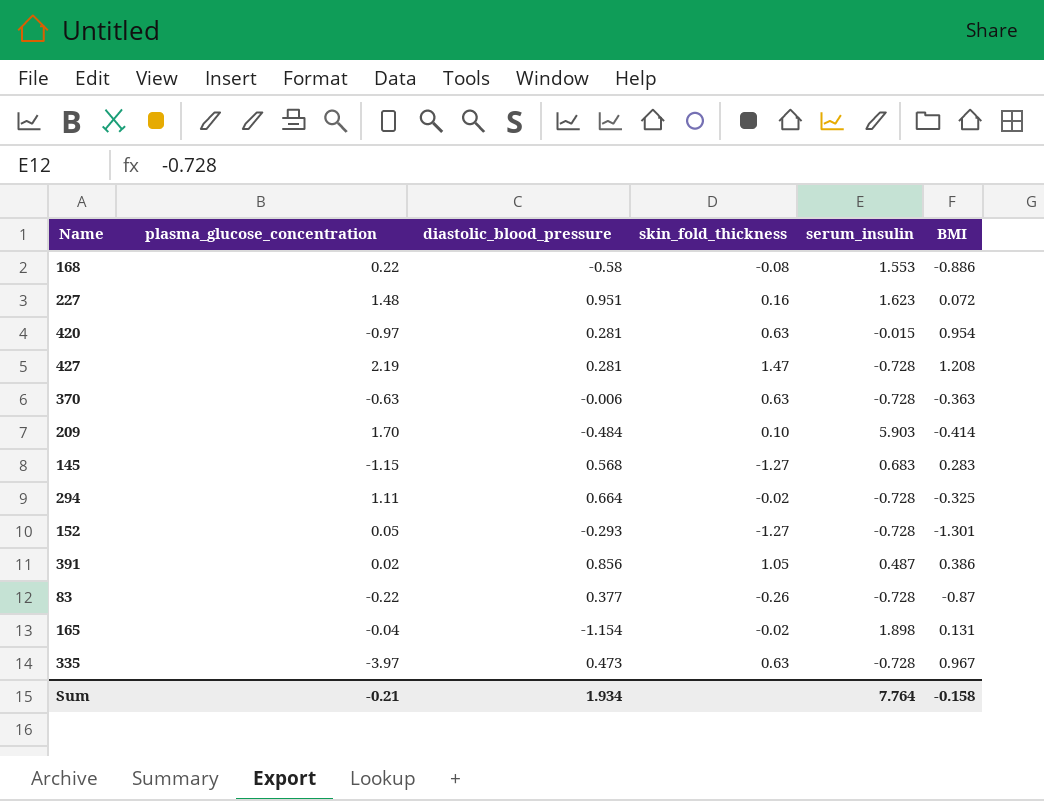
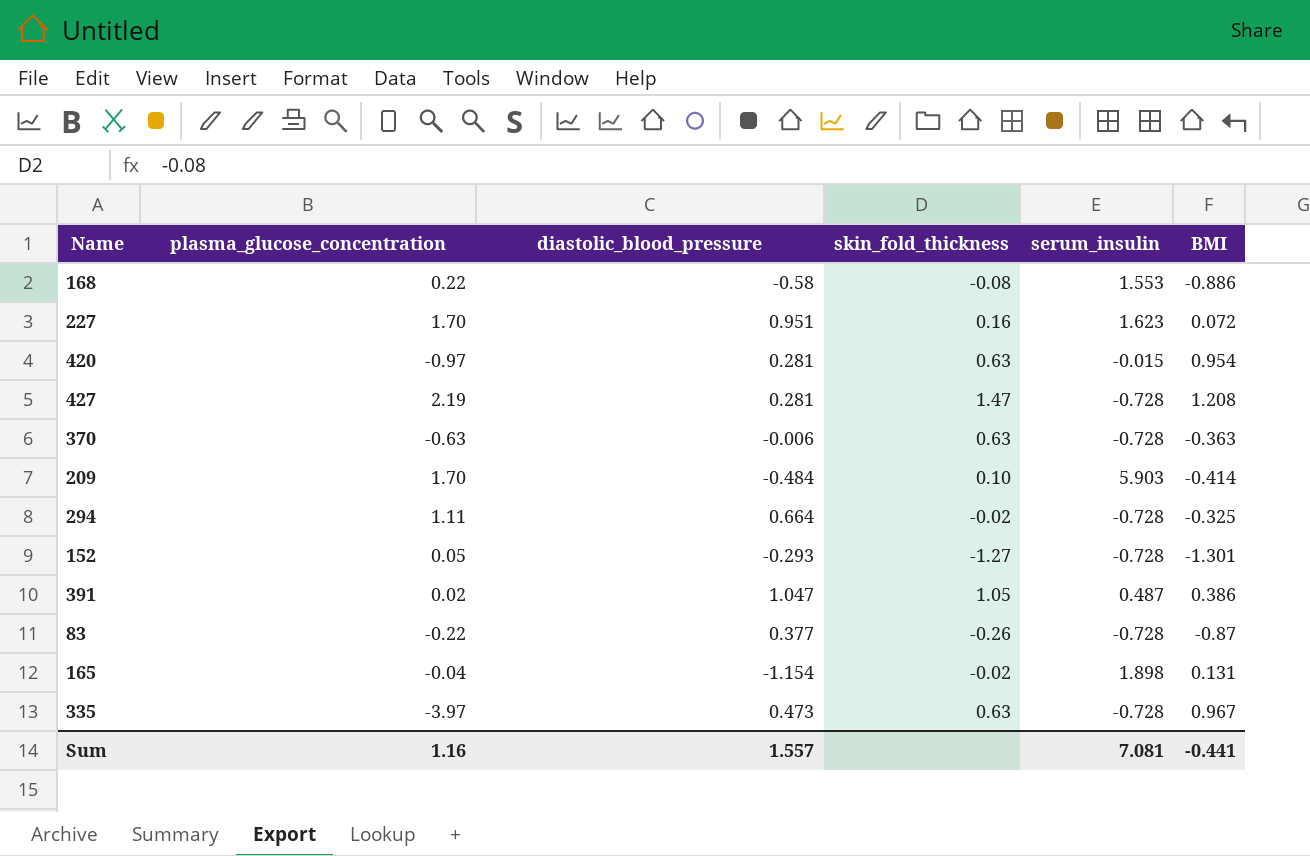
row 145: -1.15 | 0.568 | -1.27 | 0.683 | 0.283 -> none
227 | plasma_glucose_concentration: 1.48 -> 1.70
391 | diastolic_blood_pressure: 0.856 -> 1.047
Sum | plasma_glucose_concentration: -0.21 -> 1.16
Sum | diastolic_blood_pressure: 1.934 -> 1.557
Sum | serum_insulin: 7.764 -> 7.081
Sum | BMI: -0.158 -> -0.441

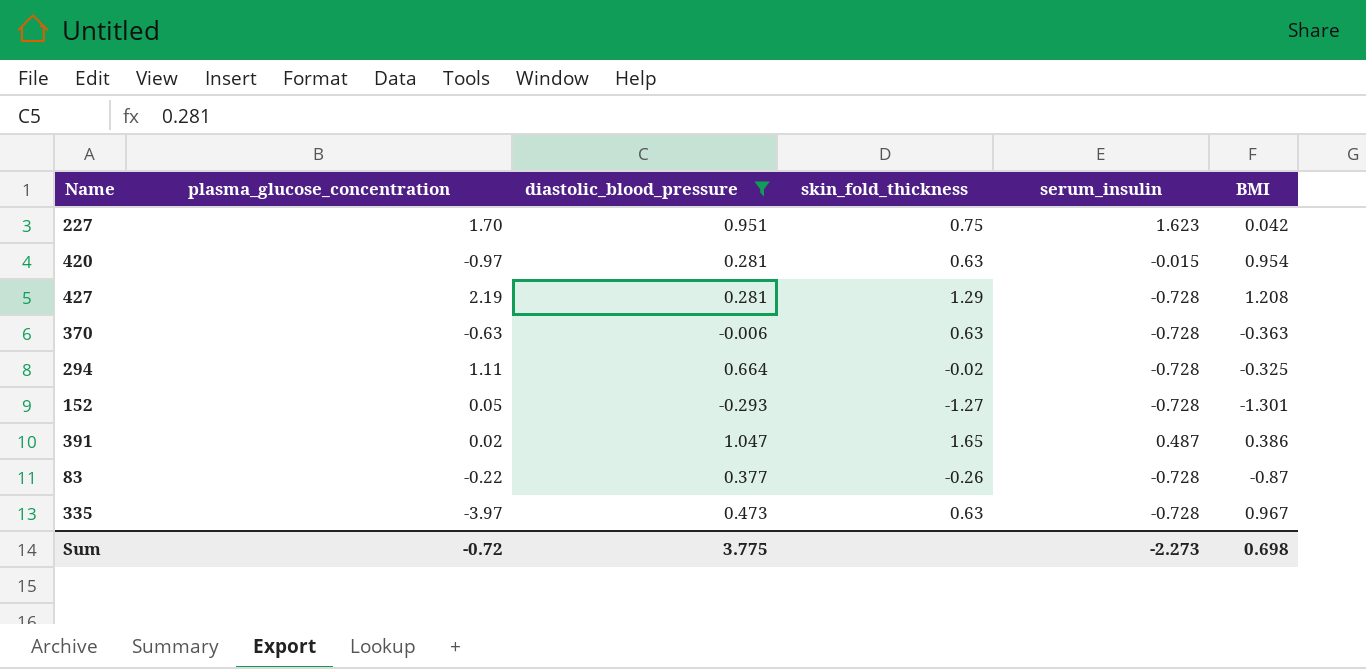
filter: none -> diastolic_blood_pressure >= -0.293
227 | skin_fold_thickness: 0.16 -> 0.75
227 | BMI: 0.072 -> 0.042
427 | skin_fold_thickness: 1.47 -> 1.29
391 | skin_fold_thickness: 1.05 -> 1.65
Sum | plasma_glucose_concentration: 1.16 -> -0.72
Sum | diastolic_blood_pressure: 1.557 -> 3.775
Sum | serum_insulin: 7.081 -> -2.273
Sum | BMI: -0.441 -> 0.698

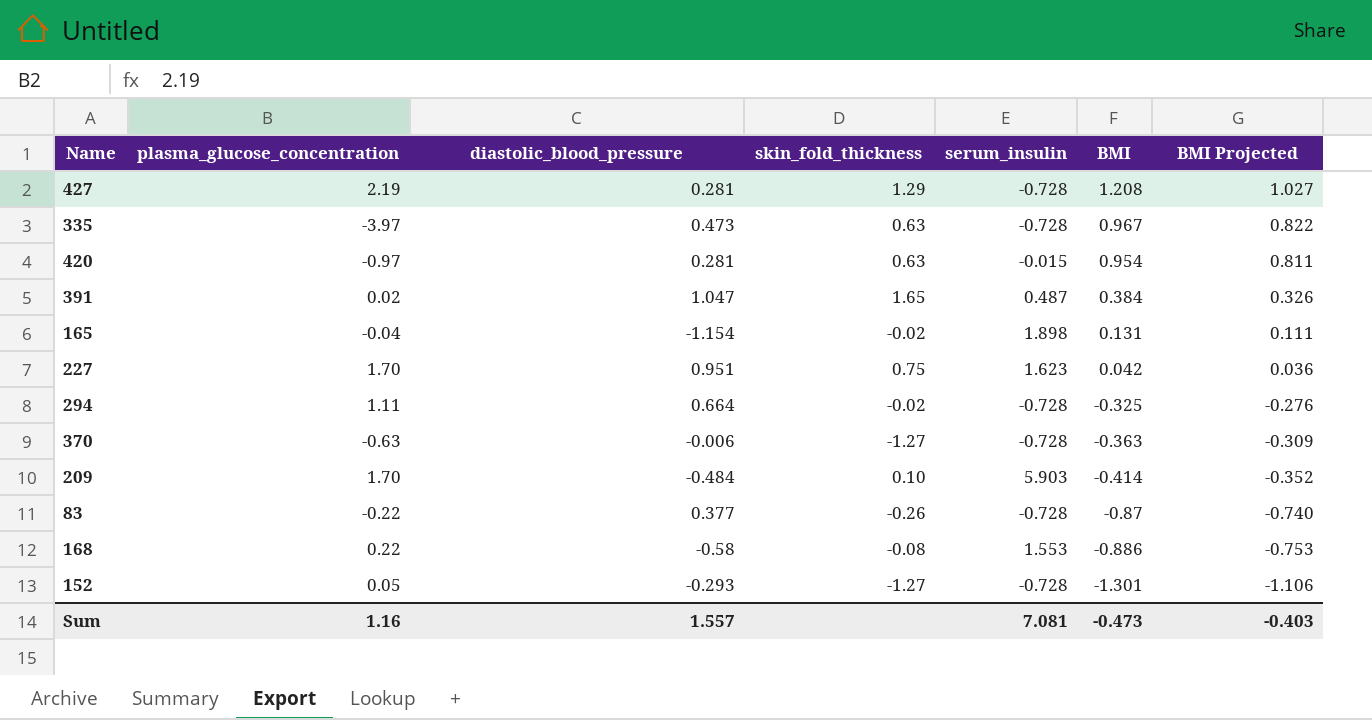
filter: diastolic_blood_pressure >= -0.293 -> none
row order: none -> BMI descending
column BMI Projected | formula: none -> [BMI] * 0.85
391 | BMI: 0.386 -> 0.384
370 | skin_fold_thickness: 0.63 -> -1.27
Sum | plasma_glucose_concentration: -0.72 -> 1.16
Sum | diastolic_blood_pressure: 3.775 -> 1.557
Sum | serum_insulin: -2.273 -> 7.081
Sum | BMI: 0.698 -> -0.473

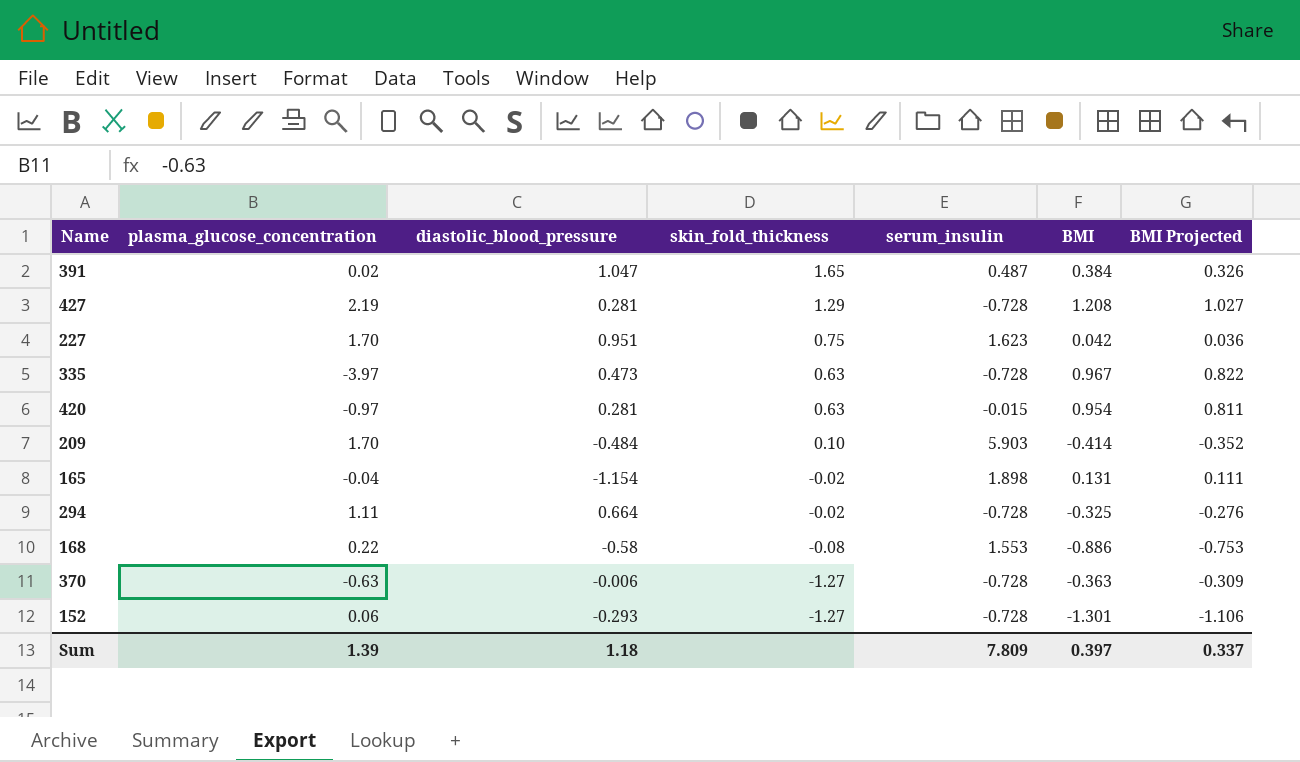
row order: BMI descending -> skin_fold_thickness descending
row 83: -0.22 | 0.377 | -0.26 | -0.728 | -0.87 | -0.740 -> none
152 | plasma_glucose_concentration: 0.05 -> 0.06
Sum | plasma_glucose_concentration: 1.16 -> 1.39
Sum | diastolic_blood_pressure: 1.557 -> 1.18
Sum | serum_insulin: 7.081 -> 7.809
Sum | BMI: -0.473 -> 0.397
Sum | BMI Projected: -0.403 -> 0.337

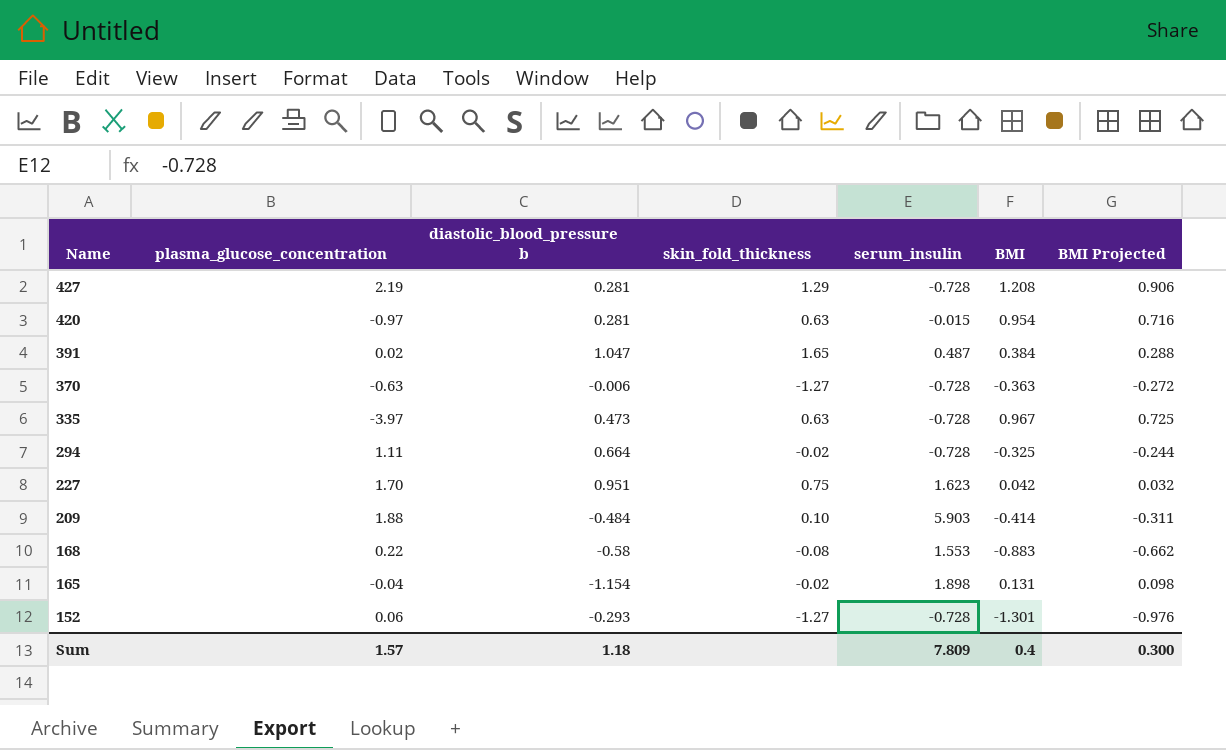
row order: skin_fold_thickness descending -> Name descending
column name: diastolic_blood_pressure -> diastolic_blood_pressure b
column BMI Projected | formula: [BMI] * 0.85 -> [BMI] * 0.75
209 | plasma_glucose_concentration: 1.70 -> 1.88
168 | BMI: -0.886 -> -0.883
Sum | plasma_glucose_concentration: 1.39 -> 1.57
Sum | BMI: 0.397 -> 0.4
Sum | BMI Projected: 0.337 -> 0.300

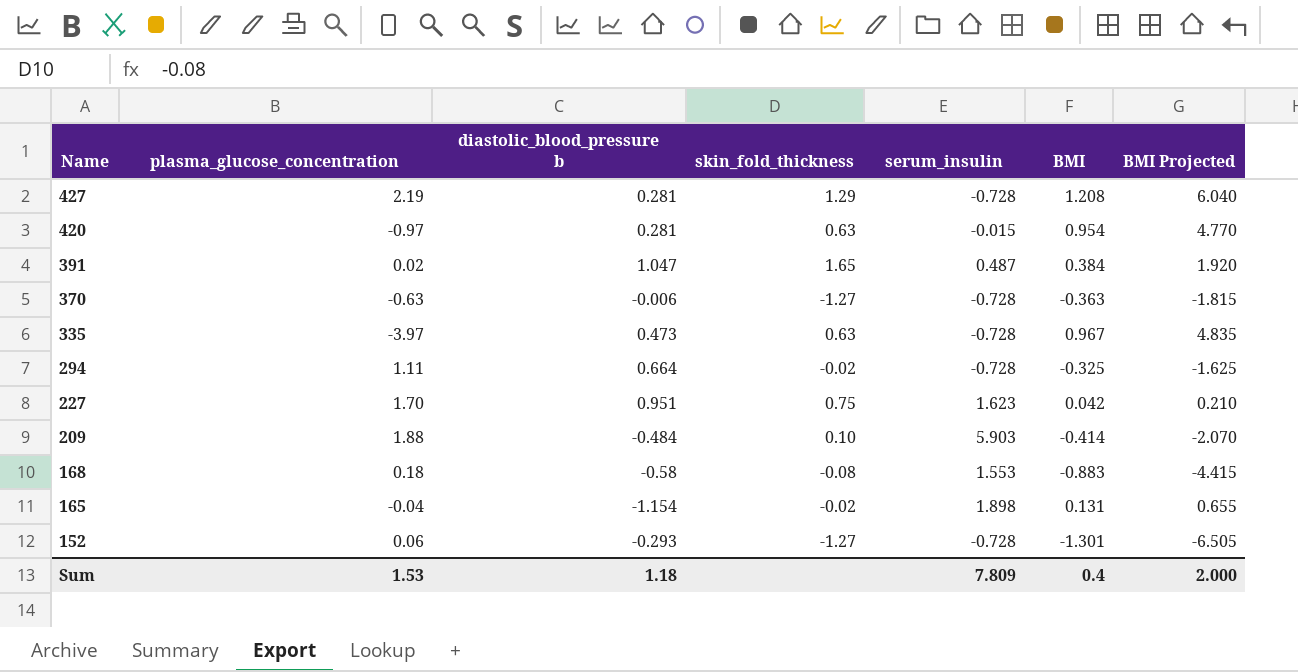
column BMI Projected | formula: [BMI] * 0.75 -> [BMI] * 5
168 | plasma_glucose_concentration: 0.22 -> 0.18
Sum | plasma_glucose_concentration: 1.57 -> 1.53
Sum | BMI Projected: 0.300 -> 2.000

